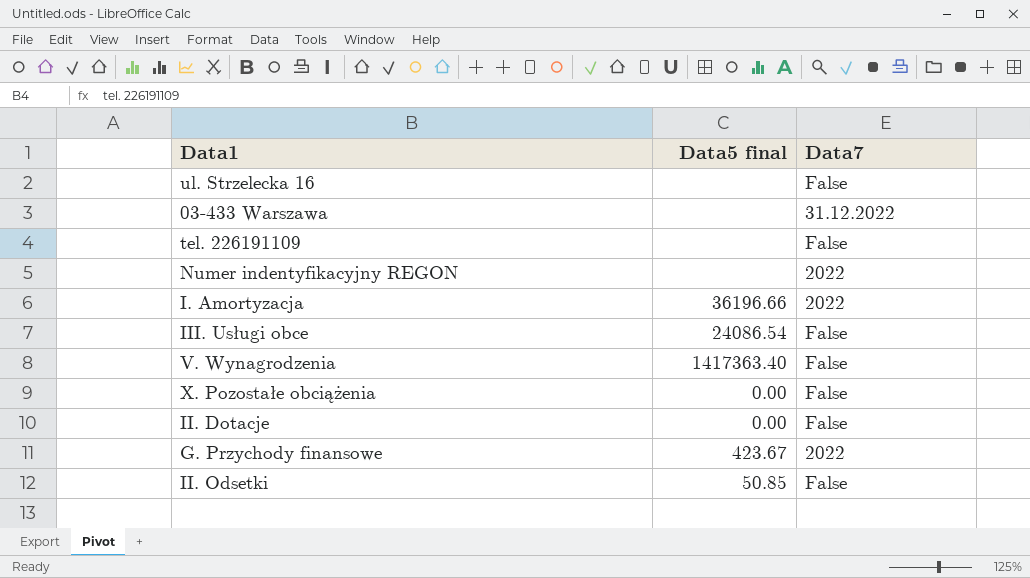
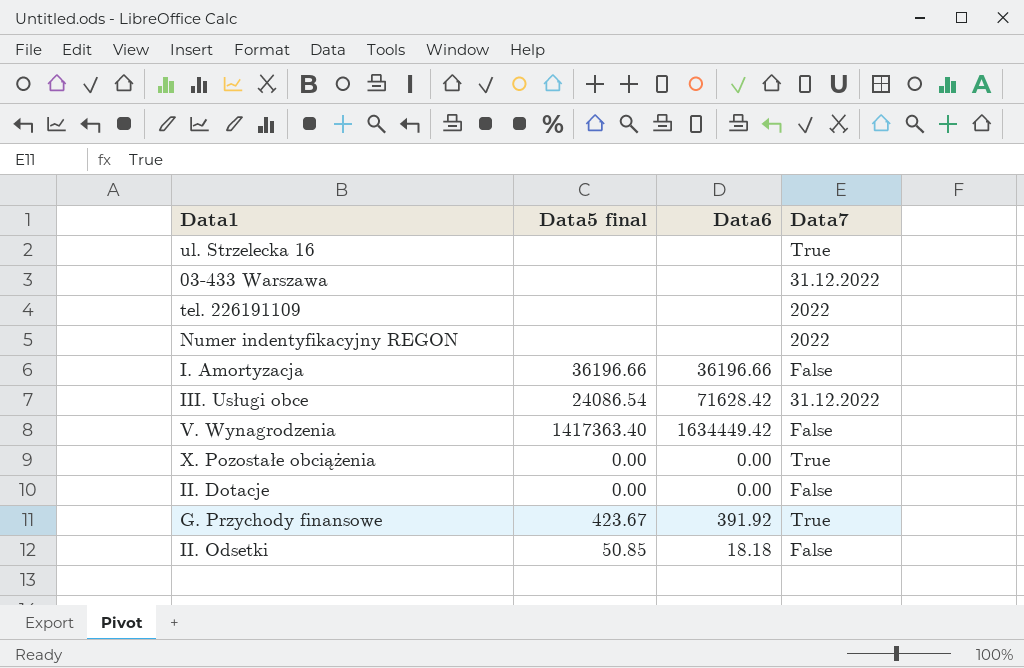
column Data6 | position: none -> 3
ul. Strzelecka 16 | Data7: False -> True
tel. 226191109 | Data7: False -> 2022
I. Amortyzacja | Data7: 2022 -> False
III. Usługi obce | Data7: False -> 31.12.2022
X. Pozostałe obciążenia | Data7: False -> True
G. Przychody finansowe | Data7: 2022 -> True

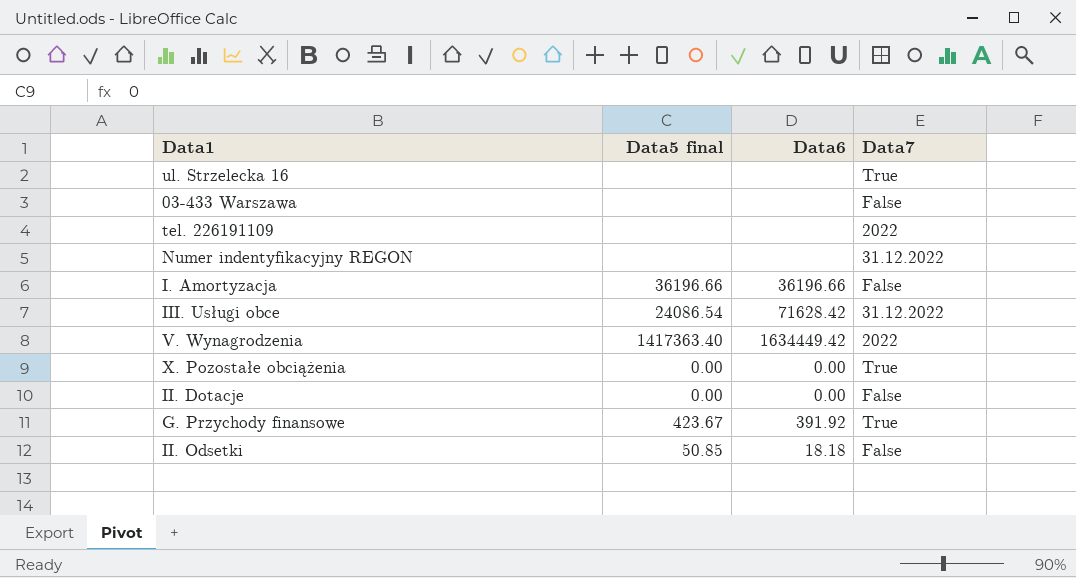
03-433 Warszawa | Data7: 31.12.2022 -> False
Numer indentyfikacyjny REGON | Data7: 2022 -> 31.12.2022
V. Wynagrodzenia | Data7: False -> 2022

